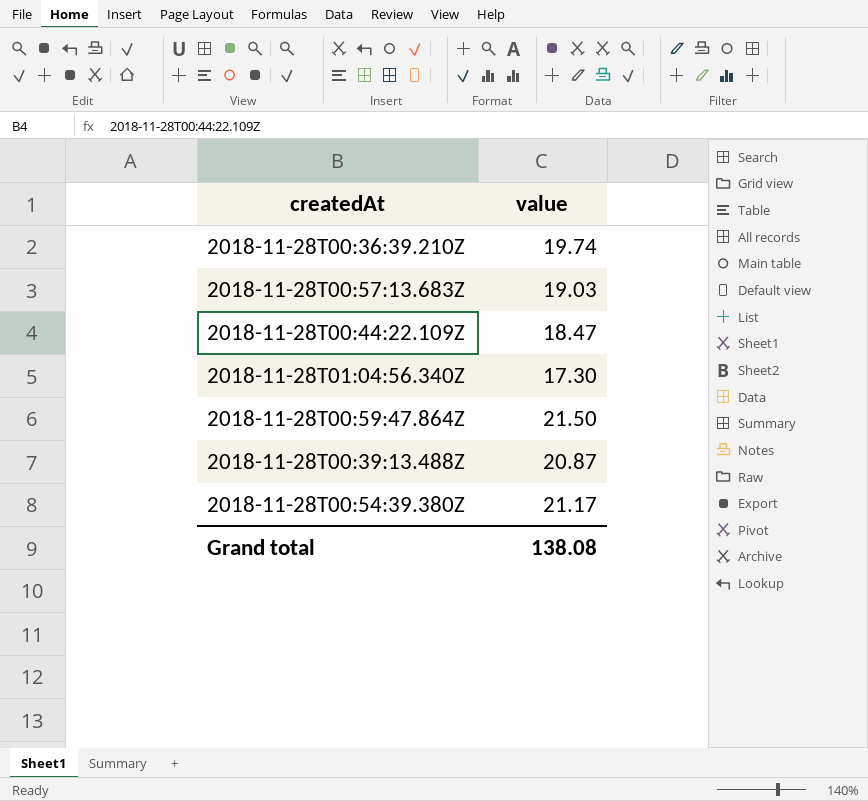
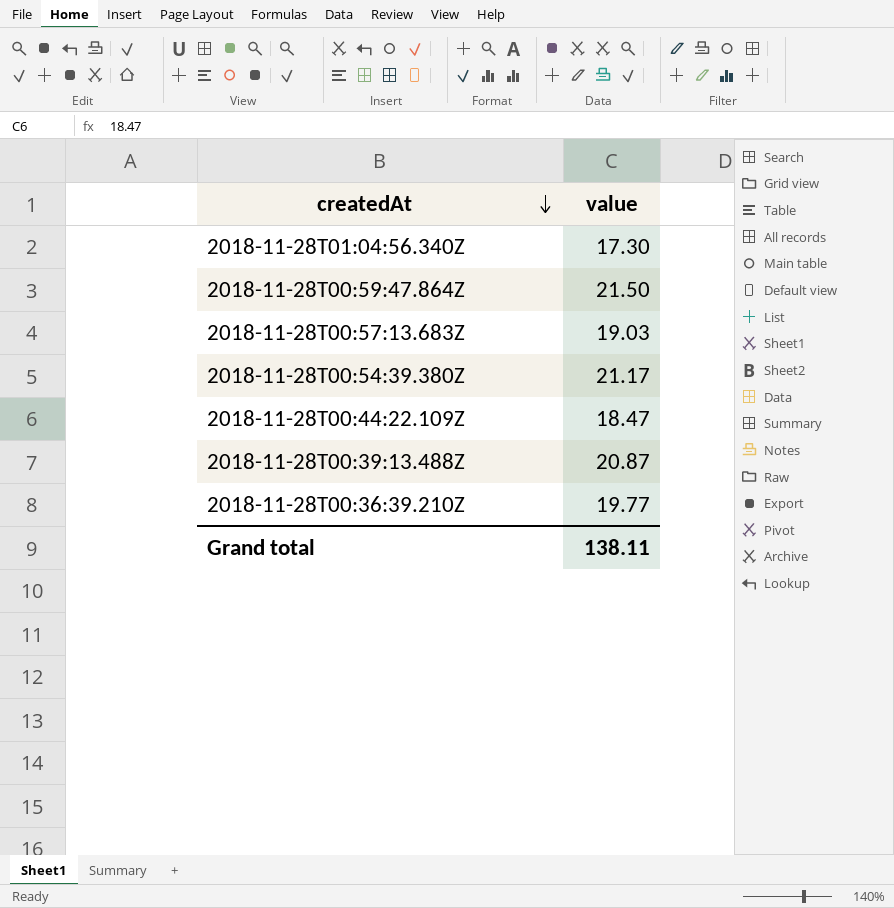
row order: none -> createdAt descending
2018-11-28T00:36:39.210Z | value: 19.74 -> 19.77
Grand total | value: 138.08 -> 138.11

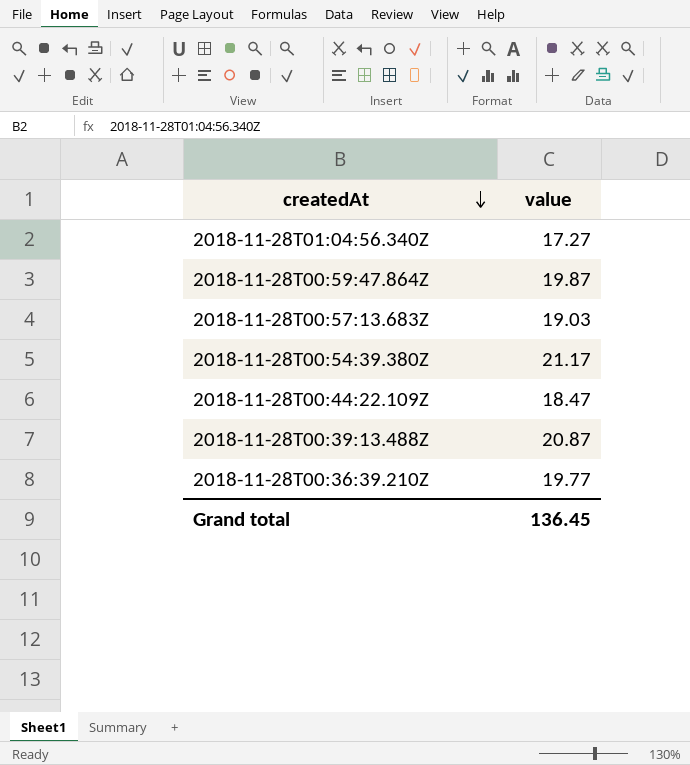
2018-11-28T01:04:56.340Z | value: 17.30 -> 17.27
2018-11-28T00:59:47.864Z | value: 21.50 -> 19.87
Grand total | value: 138.11 -> 136.45

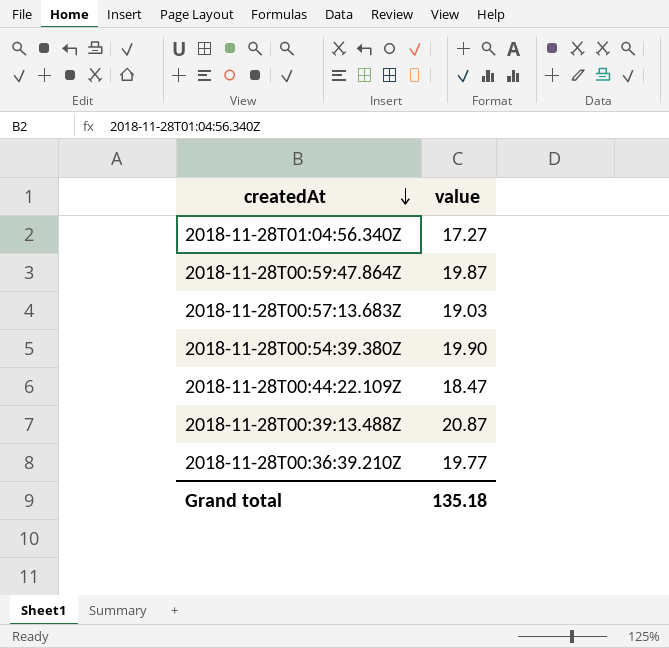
2018-11-28T00:54:39.380Z | value: 21.17 -> 19.90
Grand total | value: 136.45 -> 135.18

